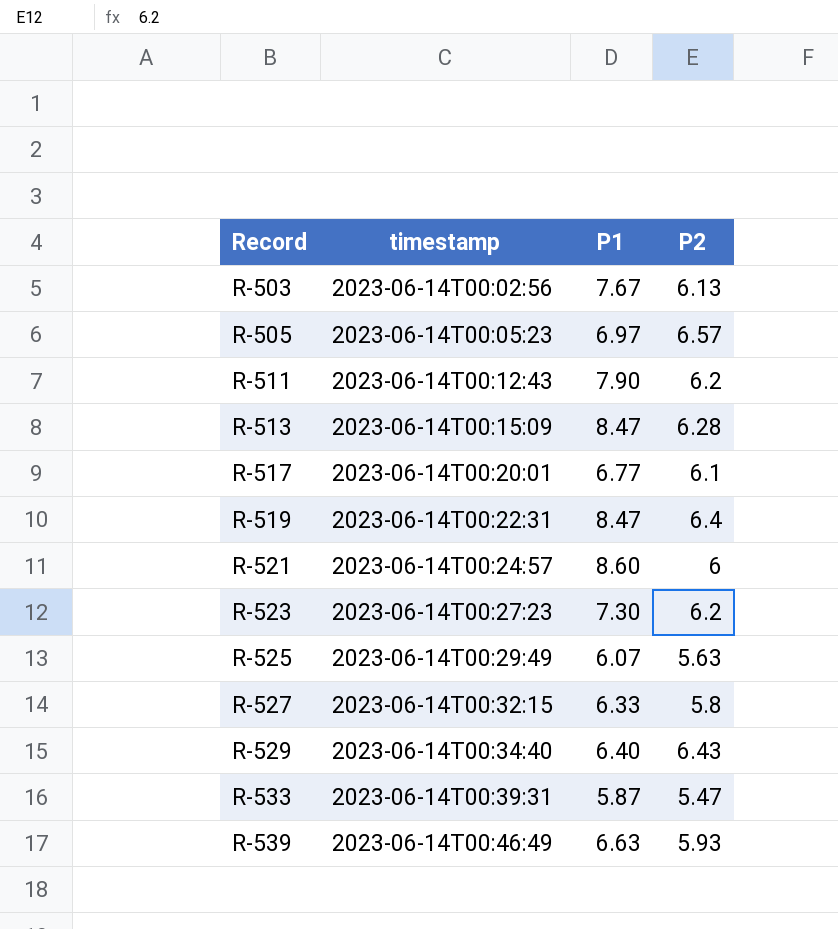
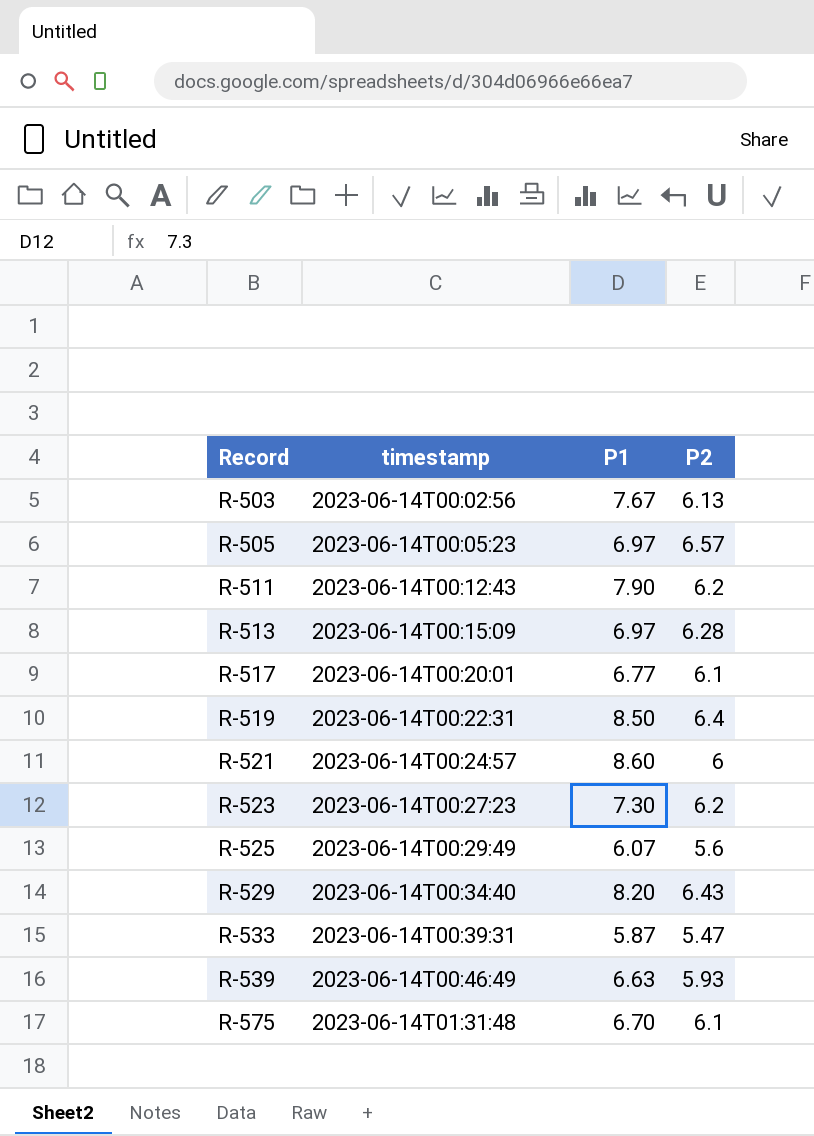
row R-527: 2023-06-14T00:32:15 | 6.33 | 5.8 -> none
R-513 | P1: 8.47 -> 6.97
R-519 | P1: 8.47 -> 8.50
R-525 | P2: 5.63 -> 5.6
R-529 | P1: 6.40 -> 8.20
row R-575: none -> 2023-06-14T01:31:48 | 6.70 | 6.1

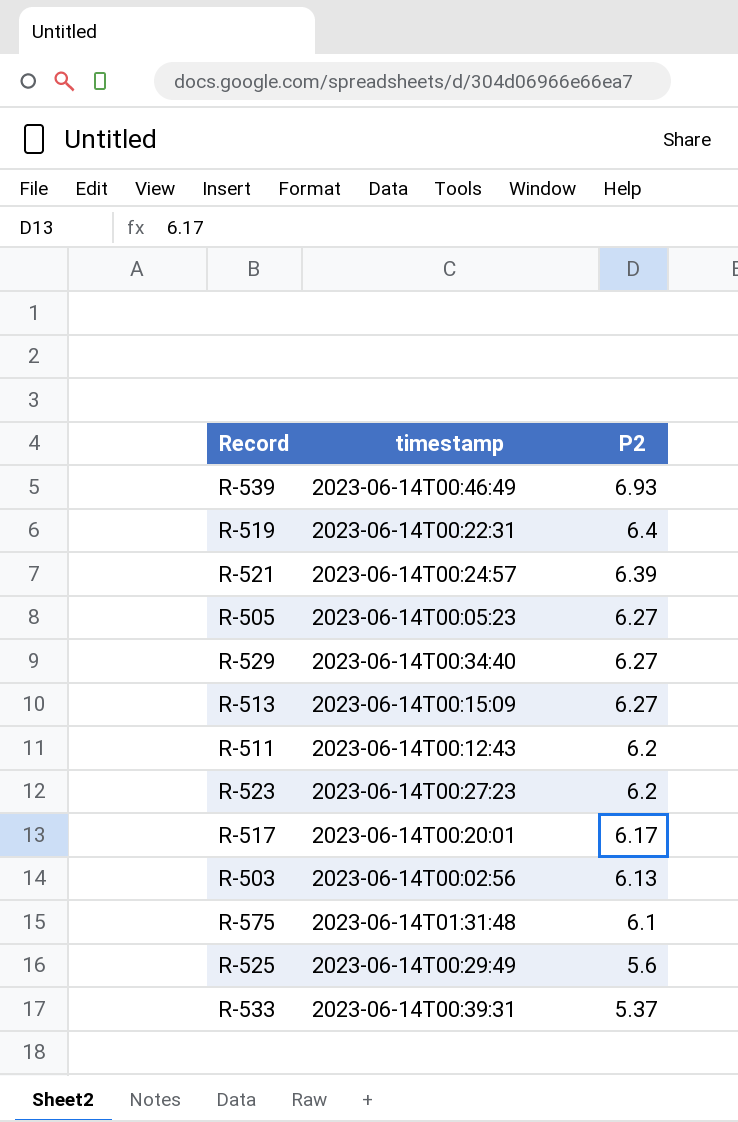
row order: Record ascending -> P2 descending
column P1 | position: 3 -> none
R-539 | P2: 5.93 -> 6.93
R-521 | P2: 6 -> 6.39
R-505 | P2: 6.57 -> 6.27
R-529 | P2: 6.43 -> 6.27
R-513 | P2: 6.28 -> 6.27
R-517 | P2: 6.1 -> 6.17
R-533 | P2: 5.47 -> 5.37

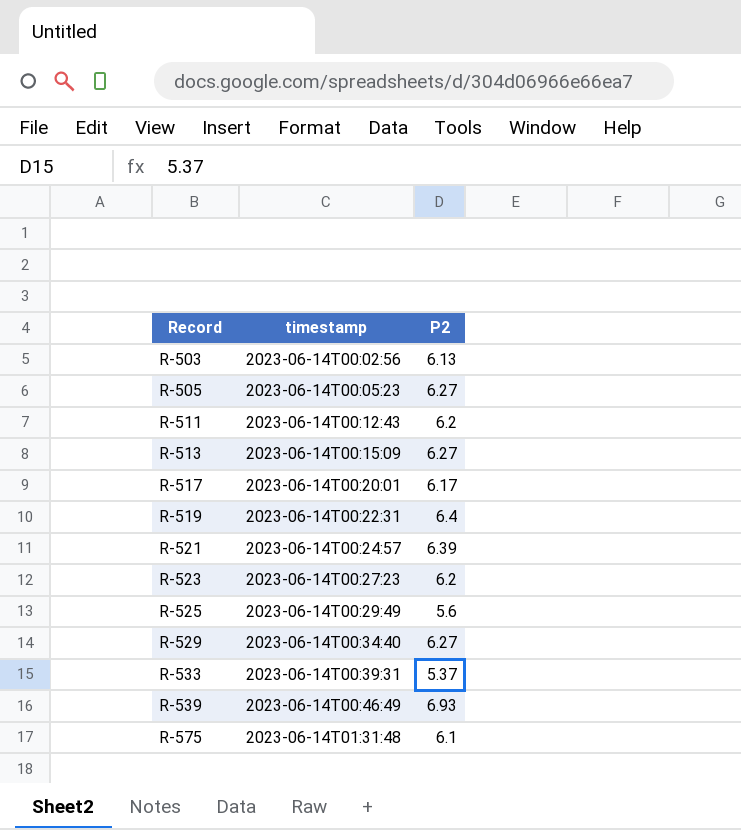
row order: P2 descending -> Record ascending

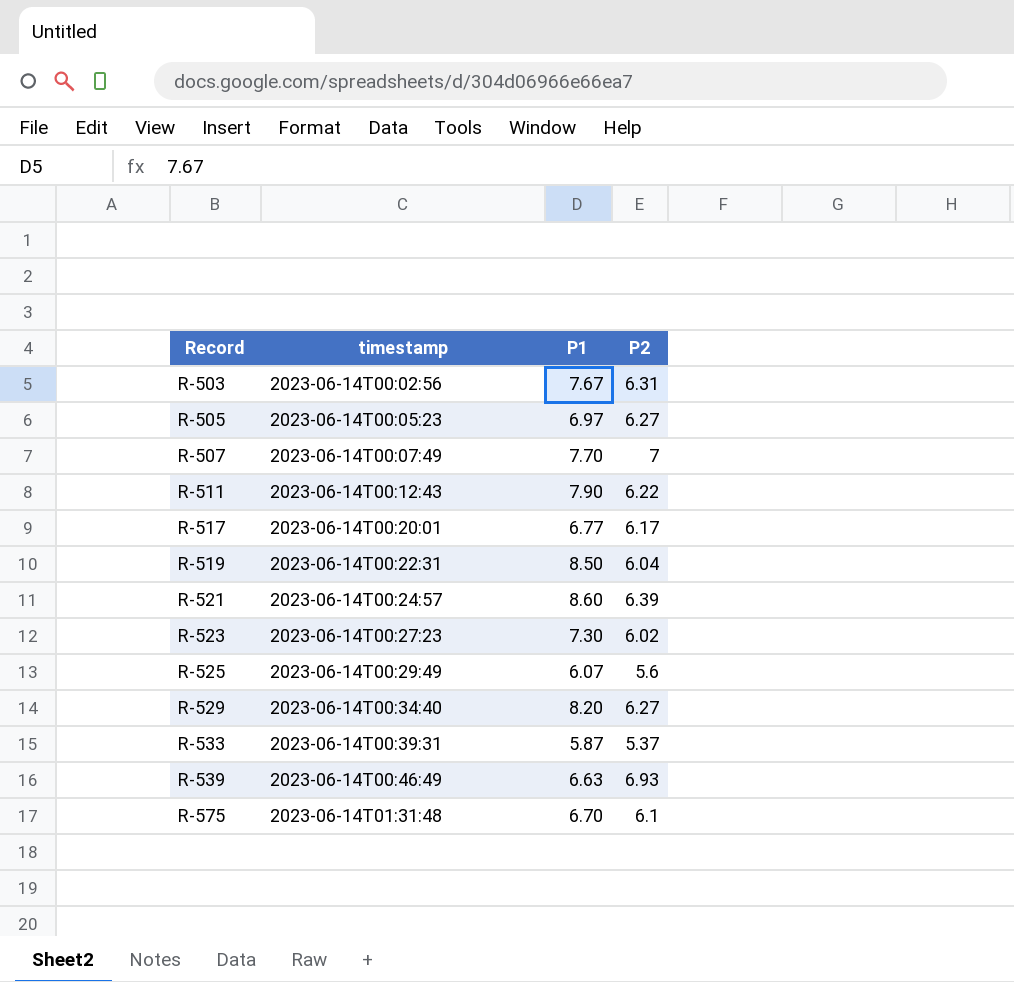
column P1 | position: none -> 3
row R-513: 2023-06-14T00:15:09 | 6.27 -> none
R-503 | P2: 6.13 -> 6.31
row R-507: none -> 2023-06-14T00:07:49 | 7.70 | 7
R-511 | P2: 6.2 -> 6.22
R-519 | P2: 6.4 -> 6.04
R-523 | P2: 6.2 -> 6.02

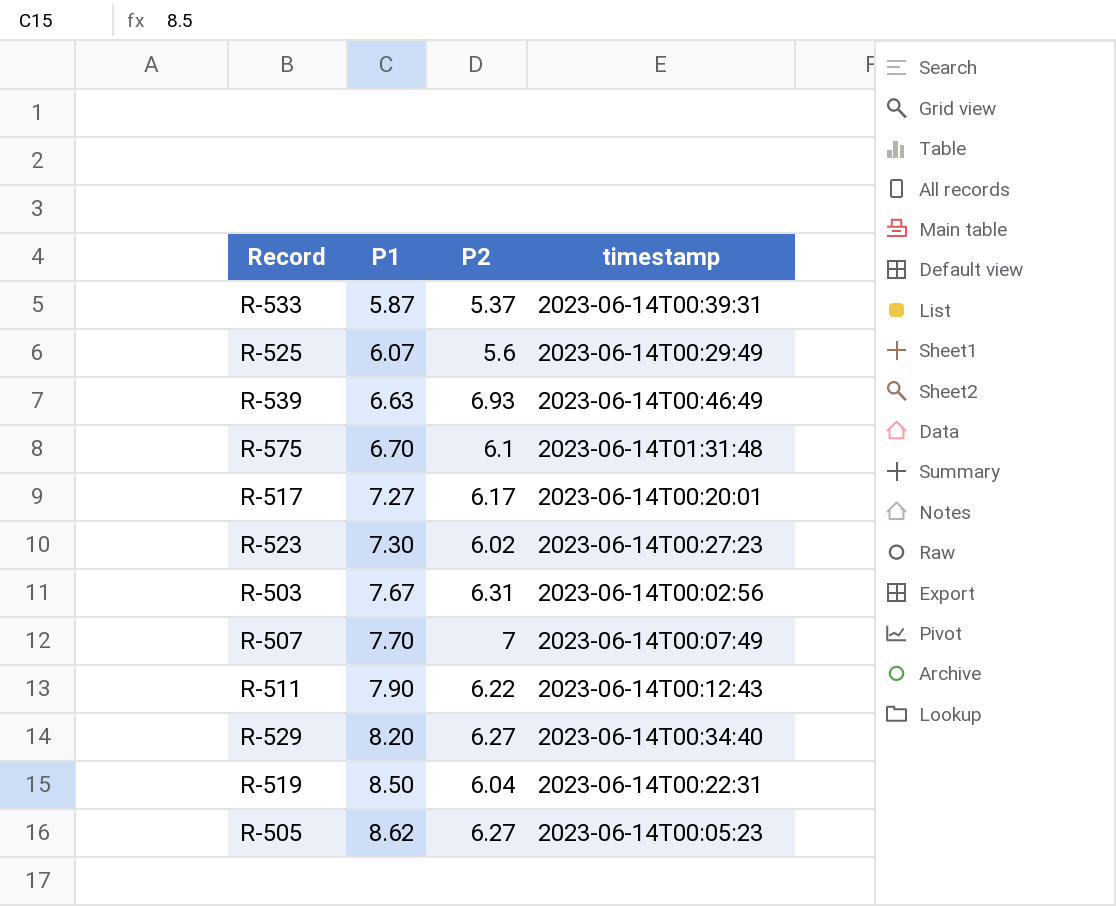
row order: Record ascending -> P1 ascending
column timestamp | position: 2 -> 4
row R-521: 2023-06-14T00:24:57 | 8.60 | 6.39 -> none
R-517 | P1: 6.77 -> 7.27
R-505 | P1: 6.97 -> 8.62

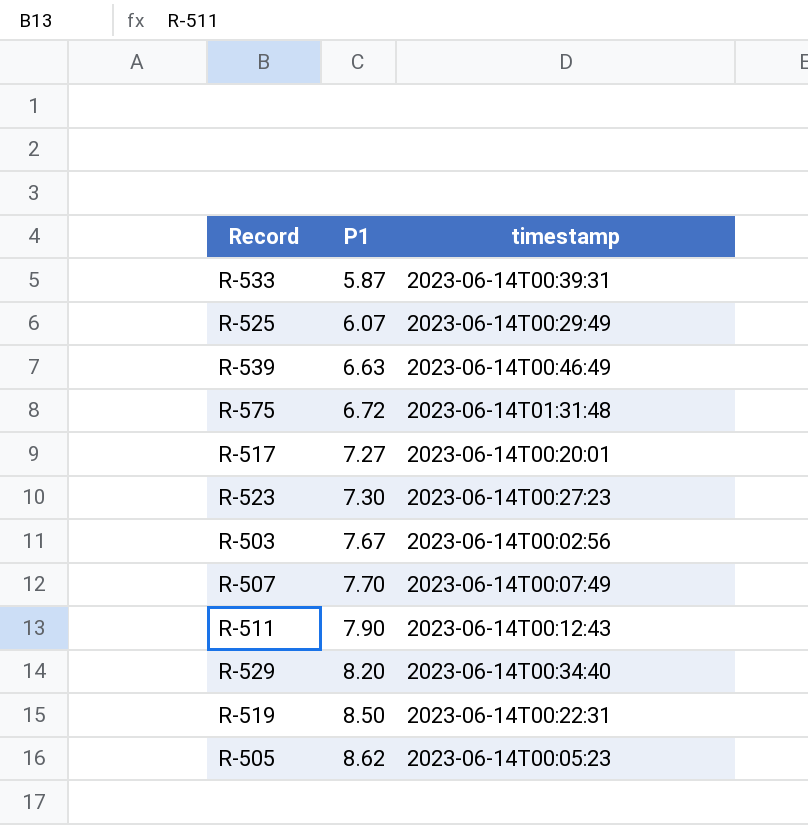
column P2 | position: 3 -> none
R-575 | P1: 6.70 -> 6.72

